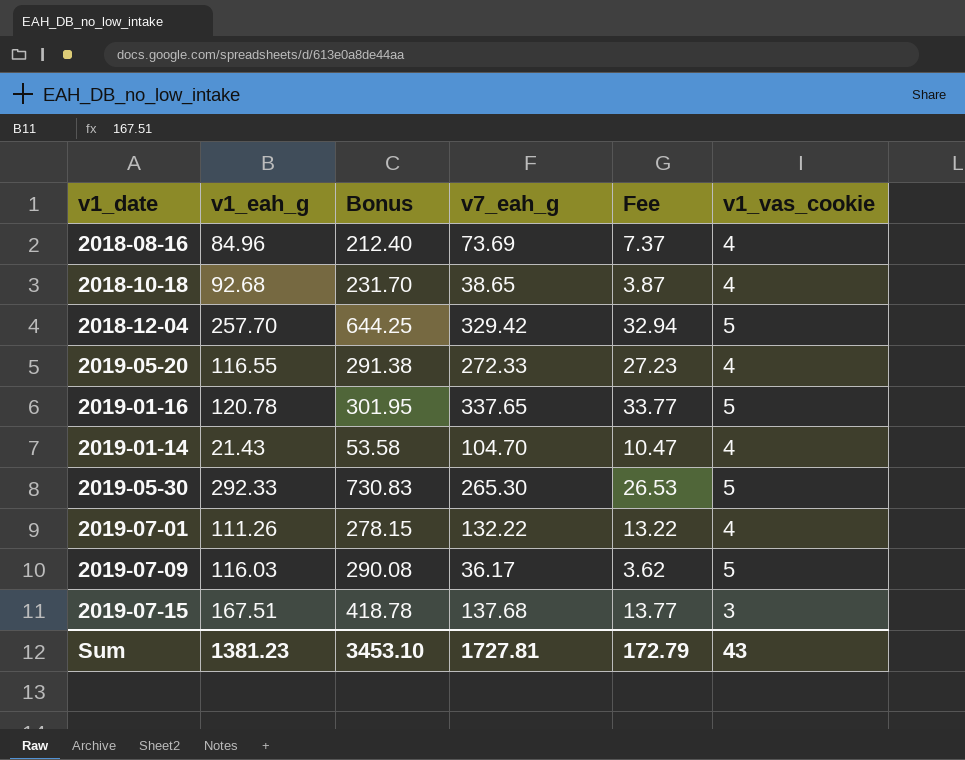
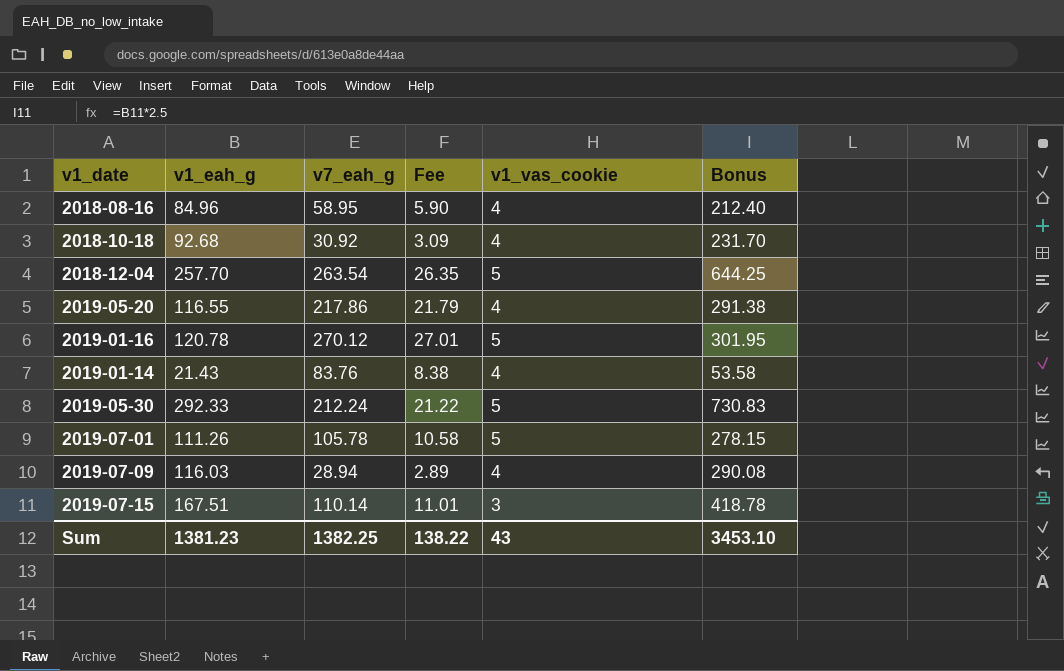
column Bonus | position: 3 -> 6
2018-08-16 | v7_eah_g: 73.69 -> 58.95
2018-08-16 | Fee: 7.37 -> 5.90
2018-10-18 | v7_eah_g: 38.65 -> 30.92
2018-10-18 | Fee: 3.87 -> 3.09
2018-12-04 | v7_eah_g: 329.42 -> 263.54
2018-12-04 | Fee: 32.94 -> 26.35
2019-05-20 | v7_eah_g: 272.33 -> 217.86
2019-05-20 | Fee: 27.23 -> 21.79
2019-01-16 | v7_eah_g: 337.65 -> 270.12
2019-01-16 | Fee: 33.77 -> 27.01
2019-01-14 | v7_eah_g: 104.70 -> 83.76
2019-01-14 | Fee: 10.47 -> 8.38
2019-05-30 | v7_eah_g: 265.30 -> 212.24
2019-05-30 | Fee: 26.53 -> 21.22
2019-07-01 | v7_eah_g: 132.22 -> 105.78
2019-07-01 | Fee: 13.22 -> 10.58
2019-07-01 | v1_vas_cookie: 4 -> 5
2019-07-09 | v7_eah_g: 36.17 -> 28.94
2019-07-09 | Fee: 3.62 -> 2.89
2019-07-09 | v1_vas_cookie: 5 -> 4
2019-07-15 | v7_eah_g: 137.68 -> 110.14
2019-07-15 | Fee: 13.77 -> 11.01
Sum | v7_eah_g: 1727.81 -> 1382.25
Sum | Fee: 172.79 -> 138.22

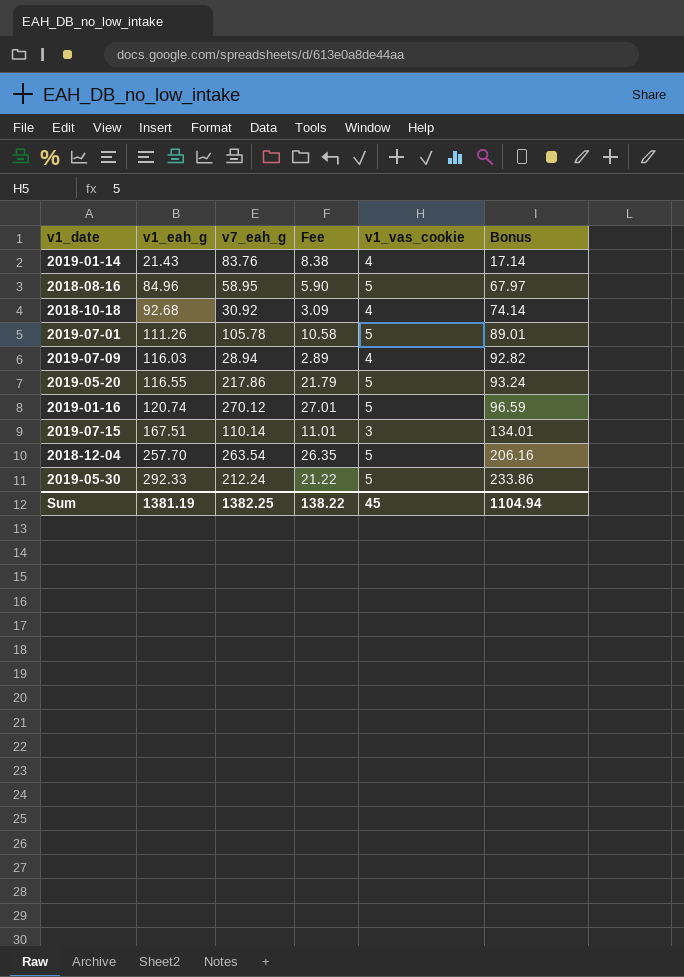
row order: none -> v1_eah_g ascending
column Bonus | formula: [v1_eah_g] * 2.5 -> [v1_eah_g] * 0.8
2018-08-16 | v1_vas_cookie: 4 -> 5
2019-05-20 | v1_vas_cookie: 4 -> 5
2019-01-16 | v1_eah_g: 120.78 -> 120.74
Sum | v1_eah_g: 1381.23 -> 1381.19
Sum | v1_vas_cookie: 43 -> 45
Sum | Bonus: 3453.10 -> 1104.94

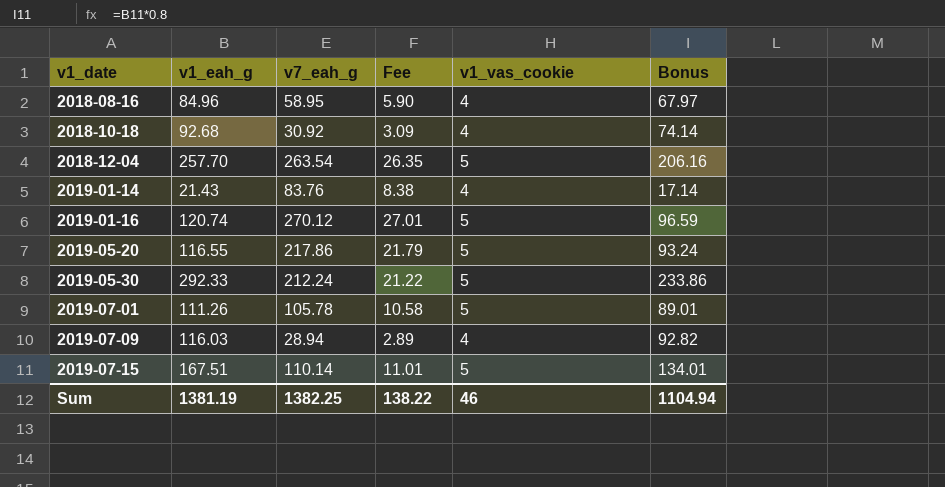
row order: v1_eah_g ascending -> v1_date ascending
2018-08-16 | v1_vas_cookie: 5 -> 4
2019-07-15 | v1_vas_cookie: 3 -> 5
Sum | v1_vas_cookie: 45 -> 46

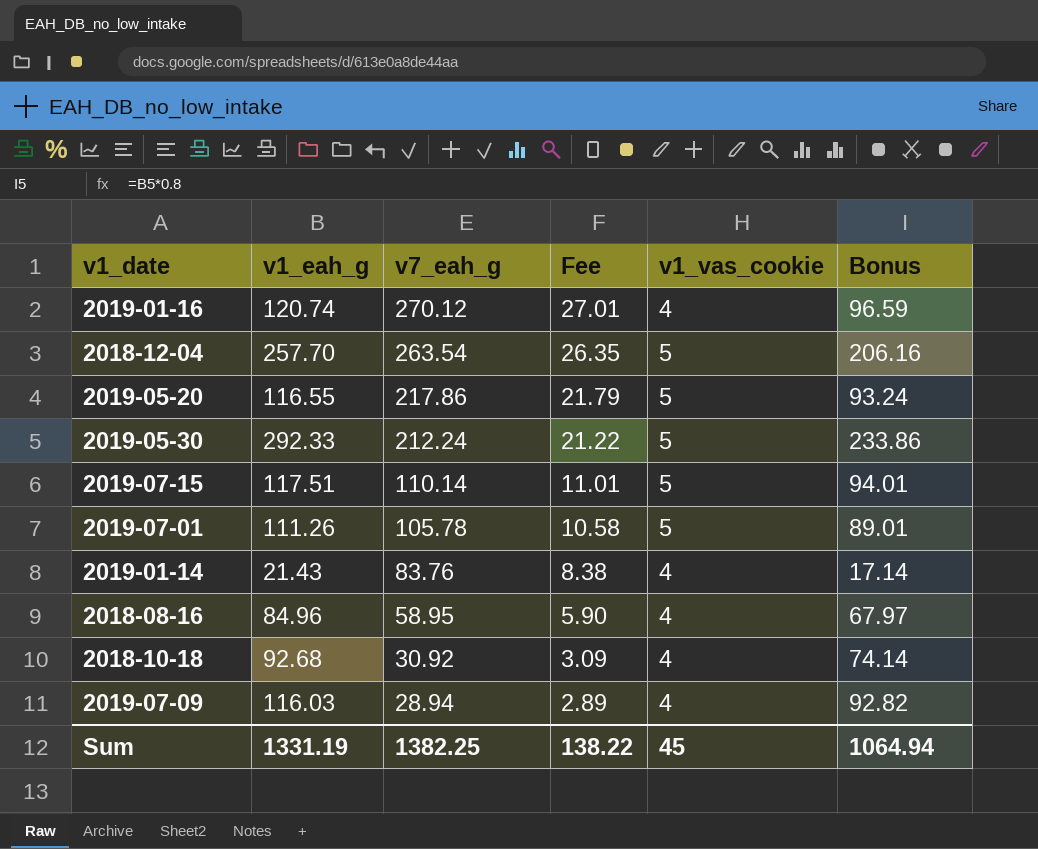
row order: v1_date ascending -> v7_eah_g descending
2019-01-16 | v1_vas_cookie: 5 -> 4
2019-07-15 | v1_eah_g: 167.51 -> 117.51
2019-07-15 | Bonus: 134.01 -> 94.01
Sum | v1_eah_g: 1381.19 -> 1331.19
Sum | v1_vas_cookie: 46 -> 45
Sum | Bonus: 1104.94 -> 1064.94

